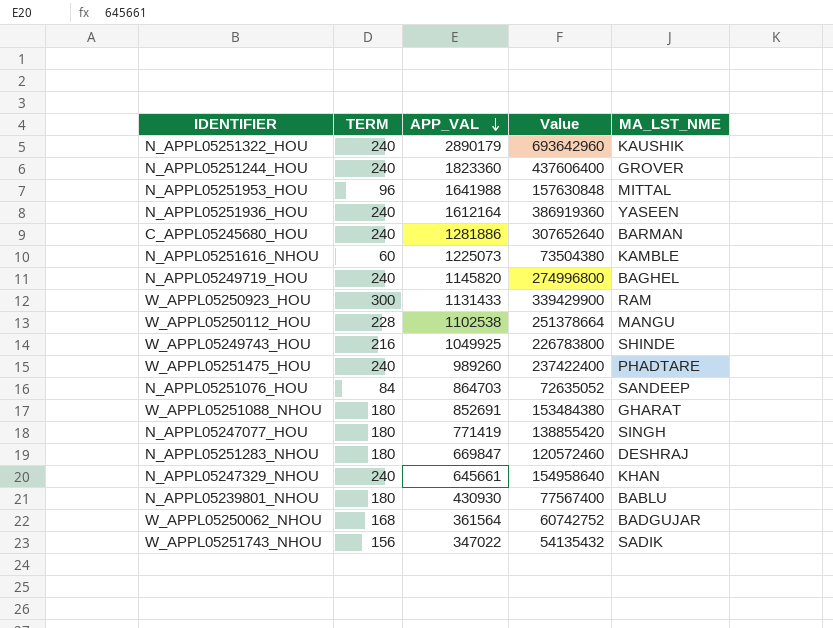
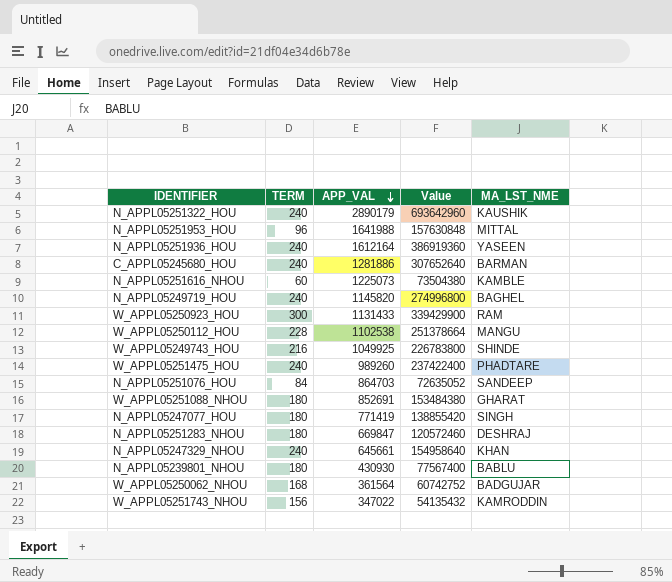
row N_APPL05251244_HOU: 240 | 1823360 | 437606400 | GROVER -> none
W_APPL05251743_NHOU | MA_LST_NME: SADIK -> KAMRODDIN

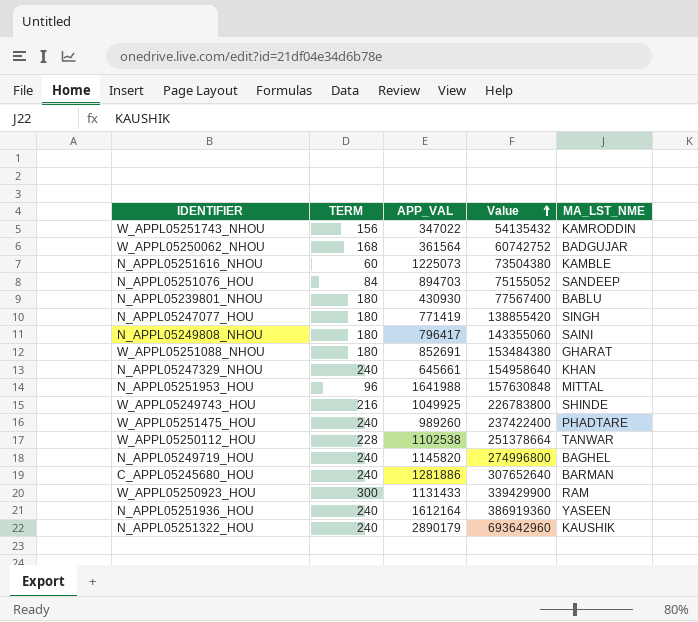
row order: APP_VAL descending -> Value ascending
row N_APPL05251283_NHOU: 180 | 669847 | 120572460 | DESHRAJ -> none
N_APPL05251076_HOU | APP_VAL: 864703 -> 894703
N_APPL05251076_HOU | Value: 72635052 -> 75155052
row N_APPL05249808_NHOU: none -> 180 | 796417 | 143355060 | SAINI
W_APPL05250112_HOU | MA_LST_NME: MANGU -> TANWAR

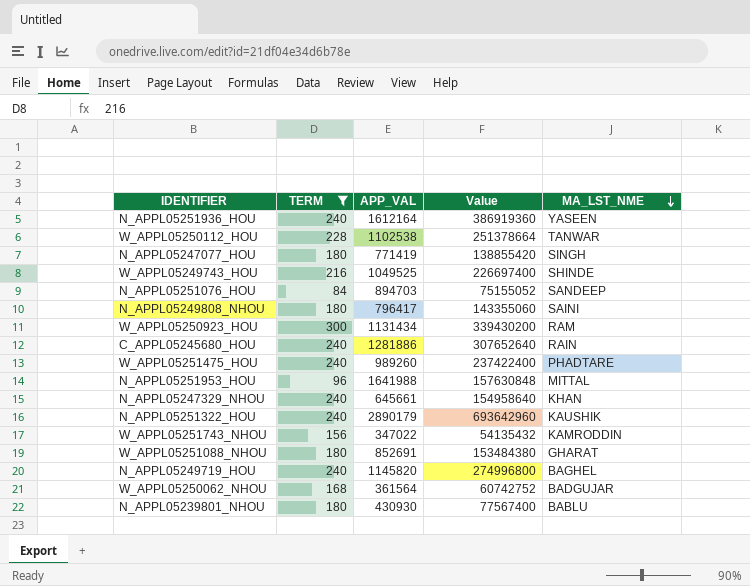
filter: none -> TERM != 60
row order: Value ascending -> MA_LST_NME descending
W_APPL05249743_HOU | APP_VAL: 1049925 -> 1049525
W_APPL05249743_HOU | Value: 226783800 -> 226697400
W_APPL05250923_HOU | APP_VAL: 1131433 -> 1131434
W_APPL05250923_HOU | Value: 339429900 -> 339430200
C_APPL05245680_HOU | MA_LST_NME: BARMAN -> RAIN

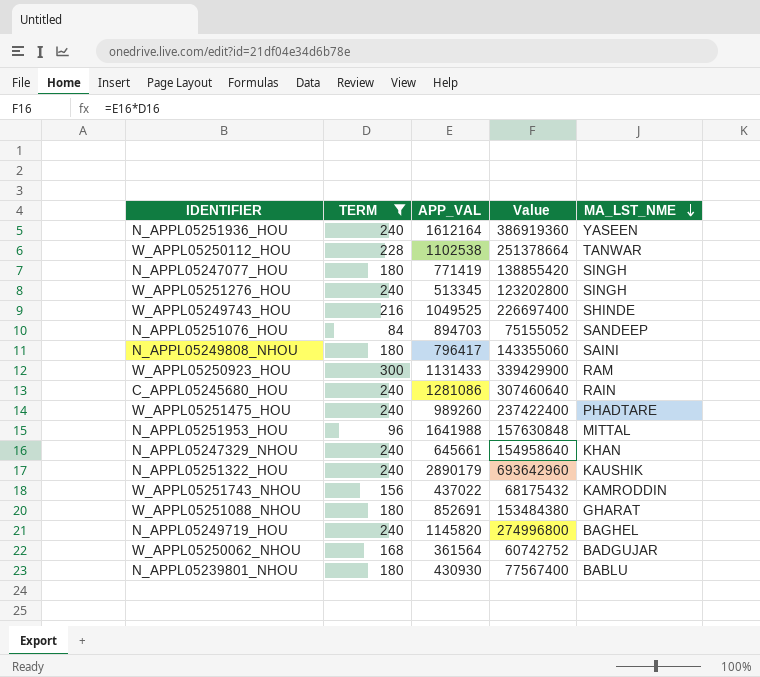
row W_APPL05251276_HOU: none -> 240 | 513345 | 123202800 | SINGH
W_APPL05250923_HOU | APP_VAL: 1131434 -> 1131433
W_APPL05250923_HOU | Value: 339430200 -> 339429900
C_APPL05245680_HOU | APP_VAL: 1281886 -> 1281086
C_APPL05245680_HOU | Value: 307652640 -> 307460640
W_APPL05251743_NHOU | APP_VAL: 347022 -> 437022
W_APPL05251743_NHOU | Value: 54135432 -> 68175432

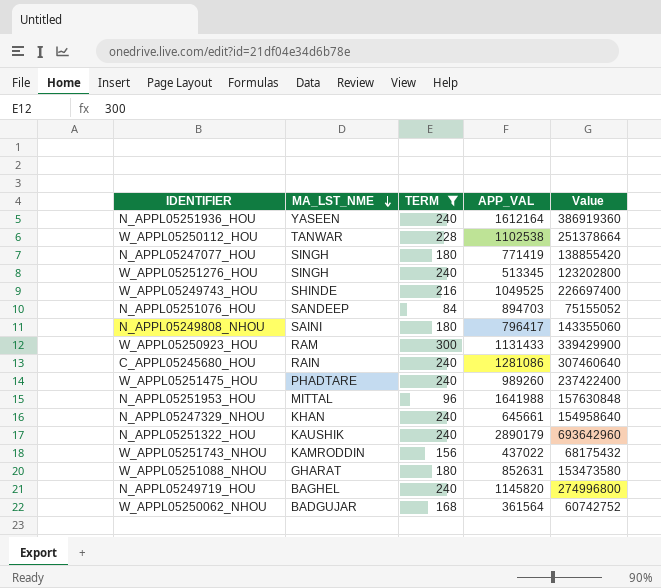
column MA_LST_NME | position: 5 -> 2
row N_APPL05239801_NHOU: 180 | 430930 | 77567400 | BABLU -> none
W_APPL05251088_NHOU | APP_VAL: 852691 -> 852631
W_APPL05251088_NHOU | Value: 153484380 -> 153473580

